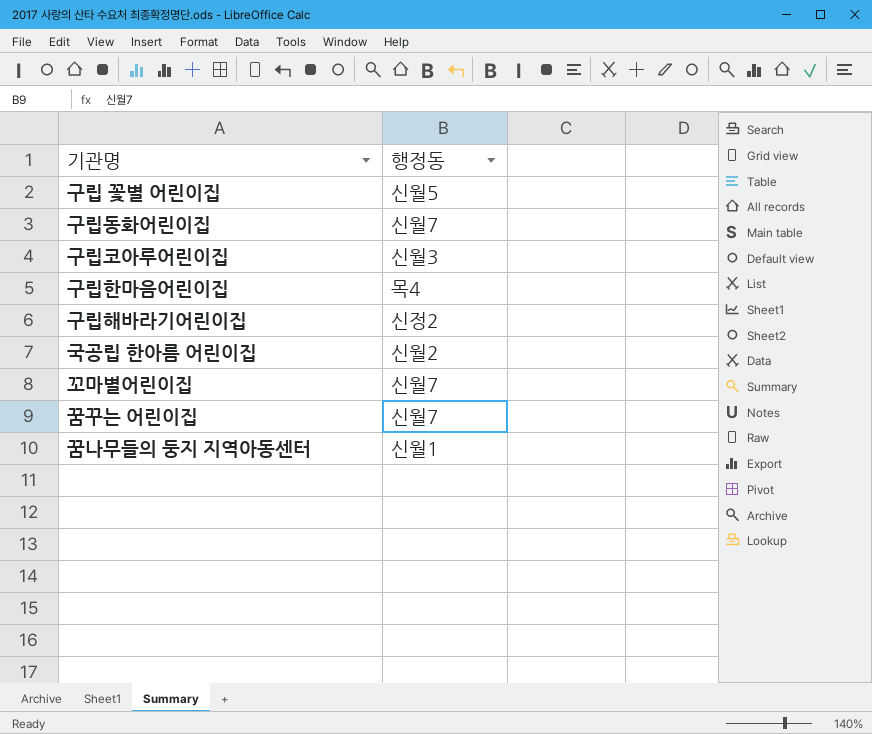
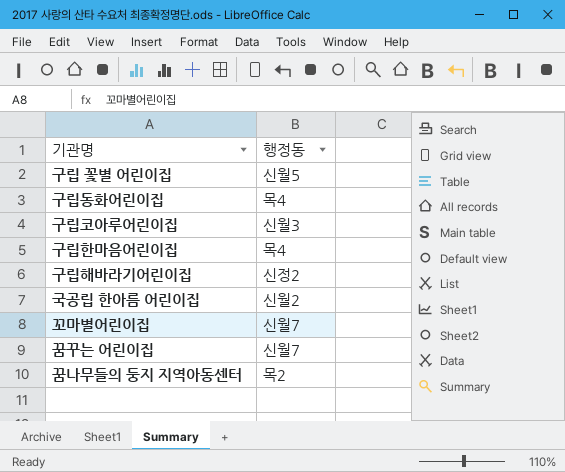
구립동화어린이집 | 행정동: 신월7 -> 목4
꿈나무들의 둥지 지역아동센터 | 행정동: 신월1 -> 목2

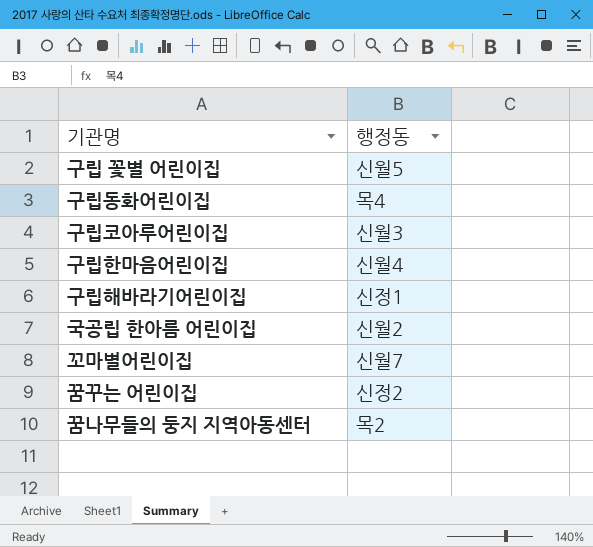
구립한마음어린이집 | 행정동: 목4 -> 신월4
구립해바라기어린이집 | 행정동: 신정2 -> 신정1
꿈꾸는 어린이집 | 행정동: 신월7 -> 신정2

